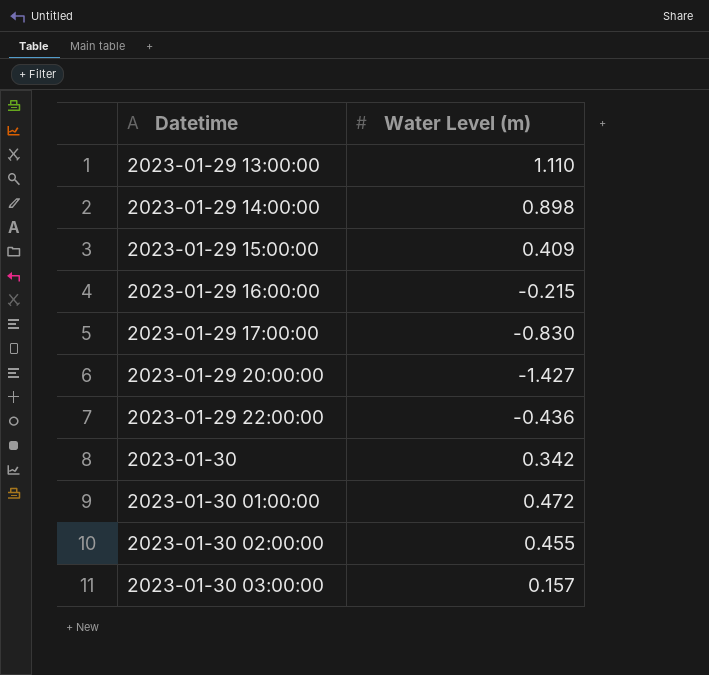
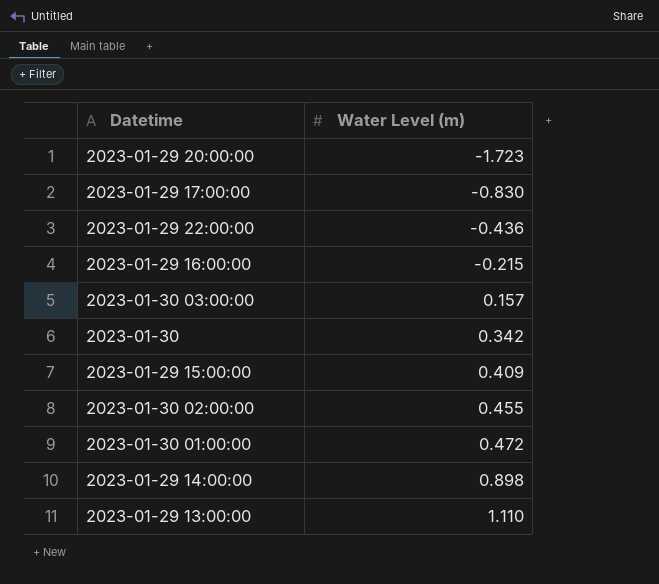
row order: Datetime ascending -> Water Level (m) ascending
2023-01-29 20:00:00 | Water Level (m): -1.427 -> -1.723

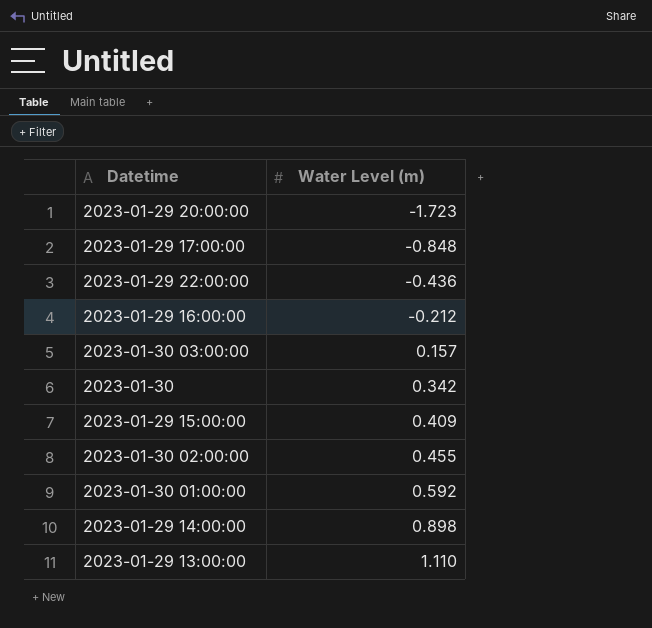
2023-01-29 17:00:00 | Water Level (m): -0.830 -> -0.848
2023-01-29 16:00:00 | Water Level (m): -0.215 -> -0.212
2023-01-30 01:00:00 | Water Level (m): 0.472 -> 0.592

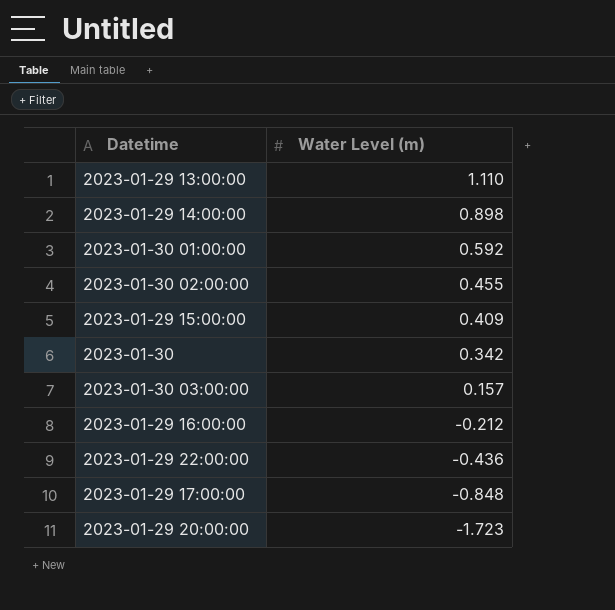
row order: Water Level (m) ascending -> Water Level (m) descending

